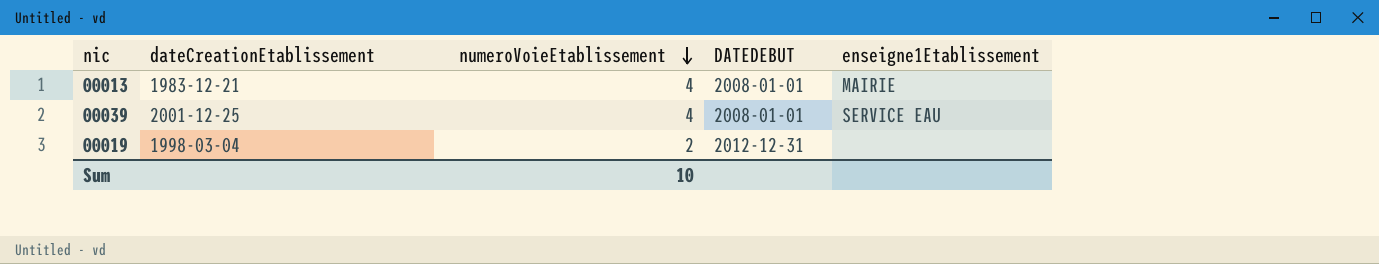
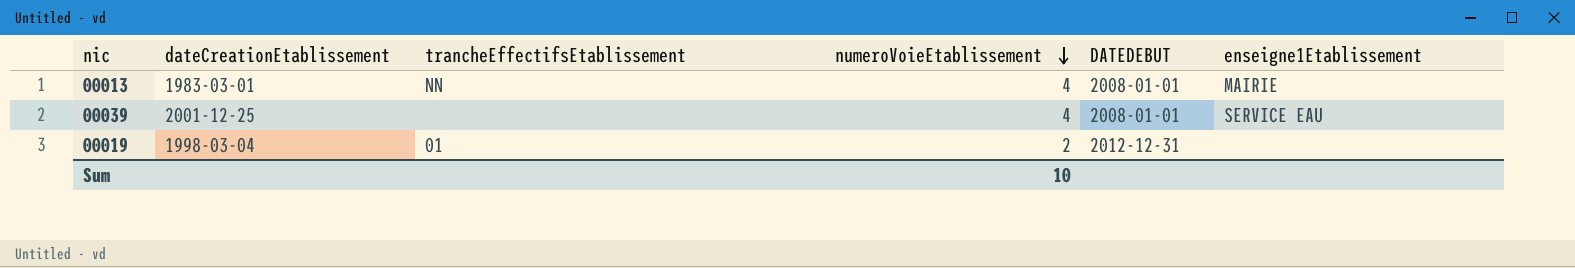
column trancheEffectifsEtablissement | position: none -> 3
00013 | dateCreationEtablissement: 1983-12-21 -> 1983-03-01

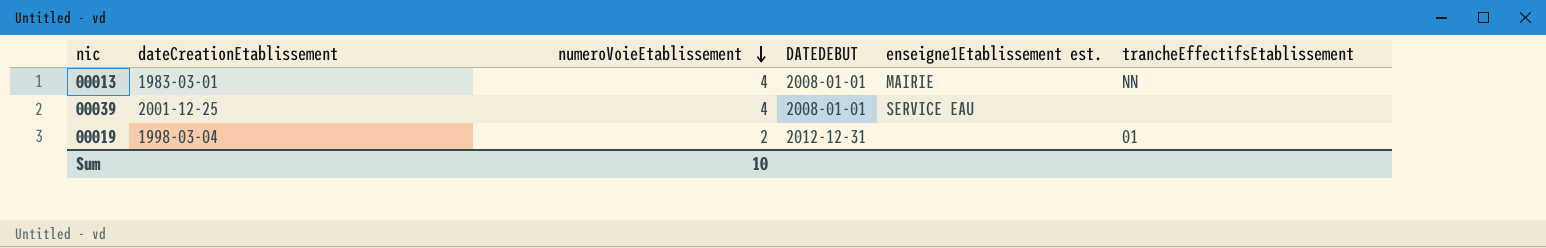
column name: enseigne1Etablissement -> enseigne1Etablissement est.
column trancheEffectifsEtablissement | position: 3 -> 6

